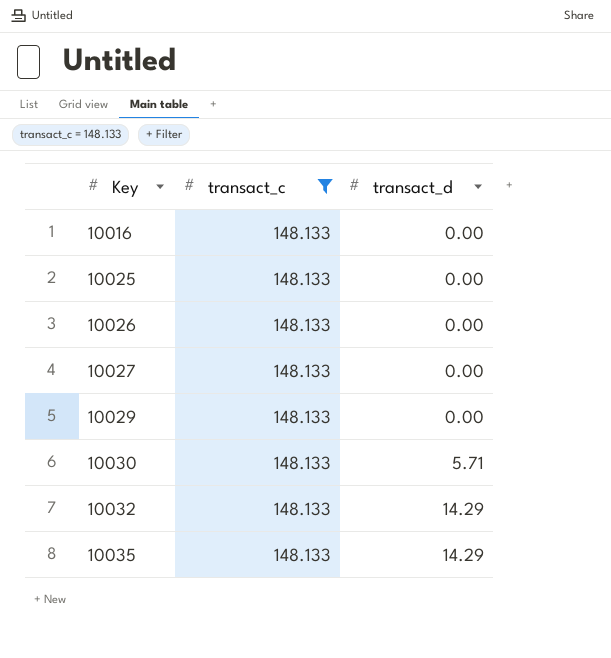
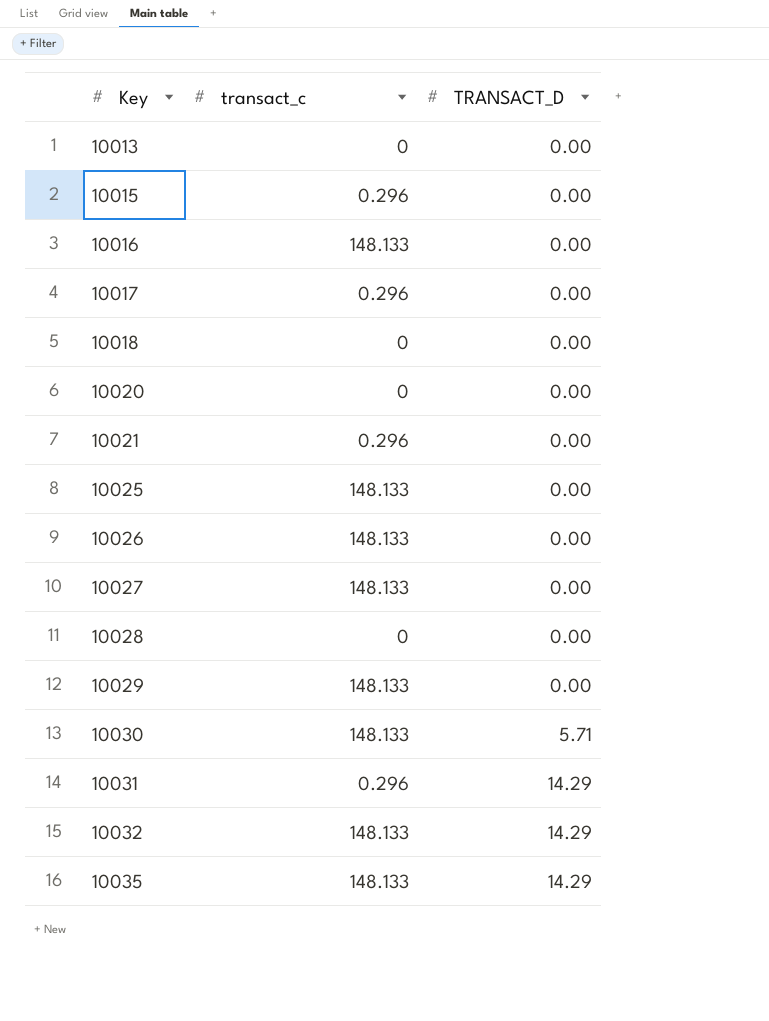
filter: transact_c = 148.133 -> none
column name: transact_d -> TRANSACT_D

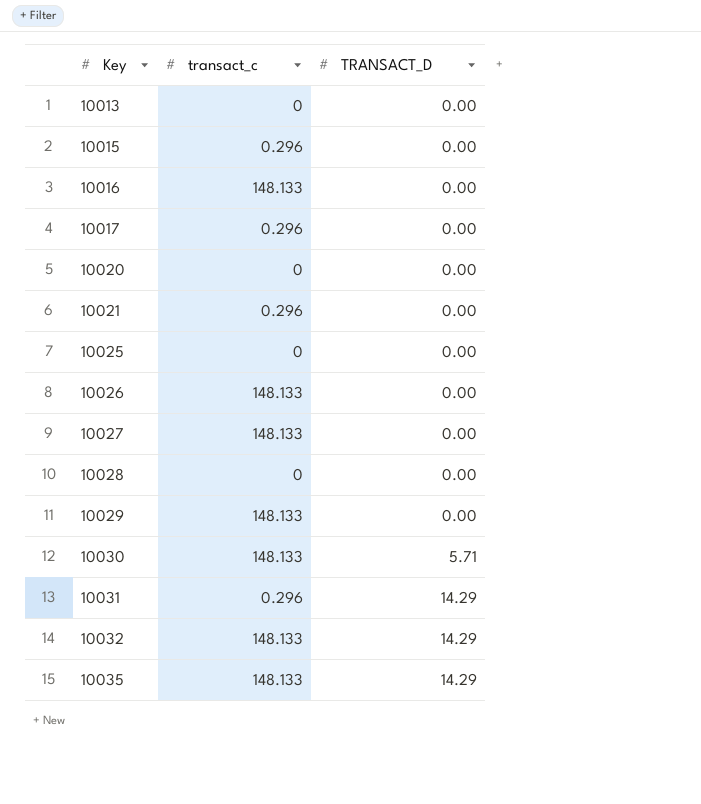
row 10018: 0 | 0.00 -> none
10025 | transact_c: 148.133 -> 0

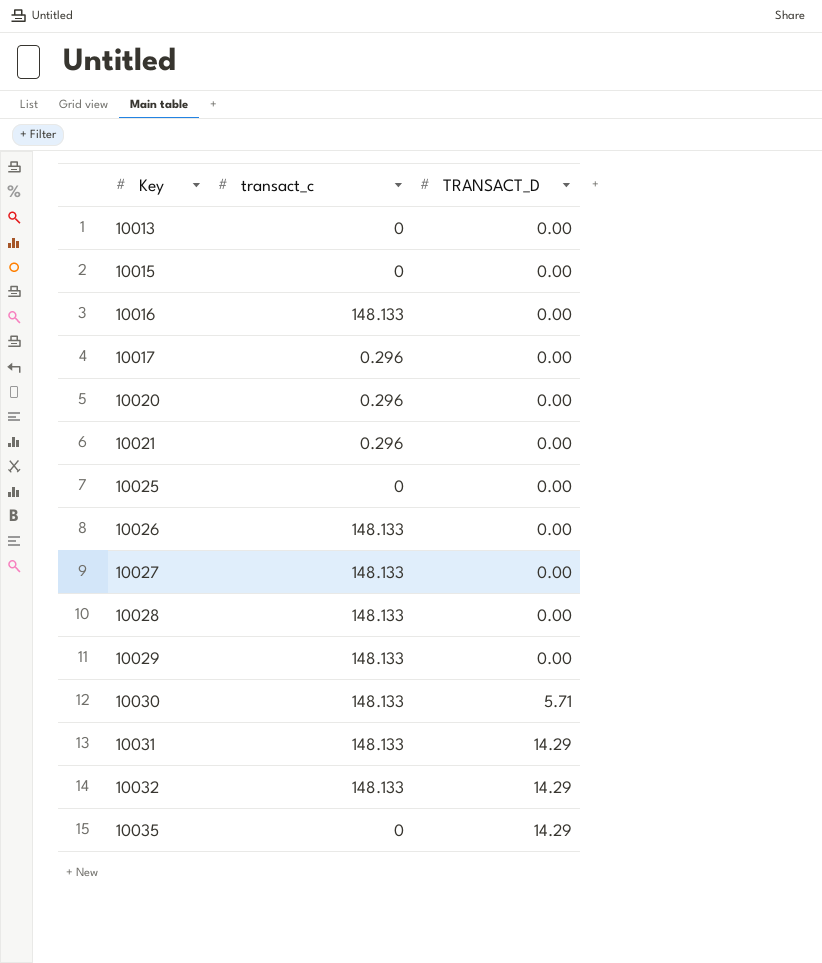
10015 | transact_c: 0.296 -> 0
10020 | transact_c: 0 -> 0.296
10028 | transact_c: 0 -> 148.133
10031 | transact_c: 0.296 -> 148.133
10035 | transact_c: 148.133 -> 0

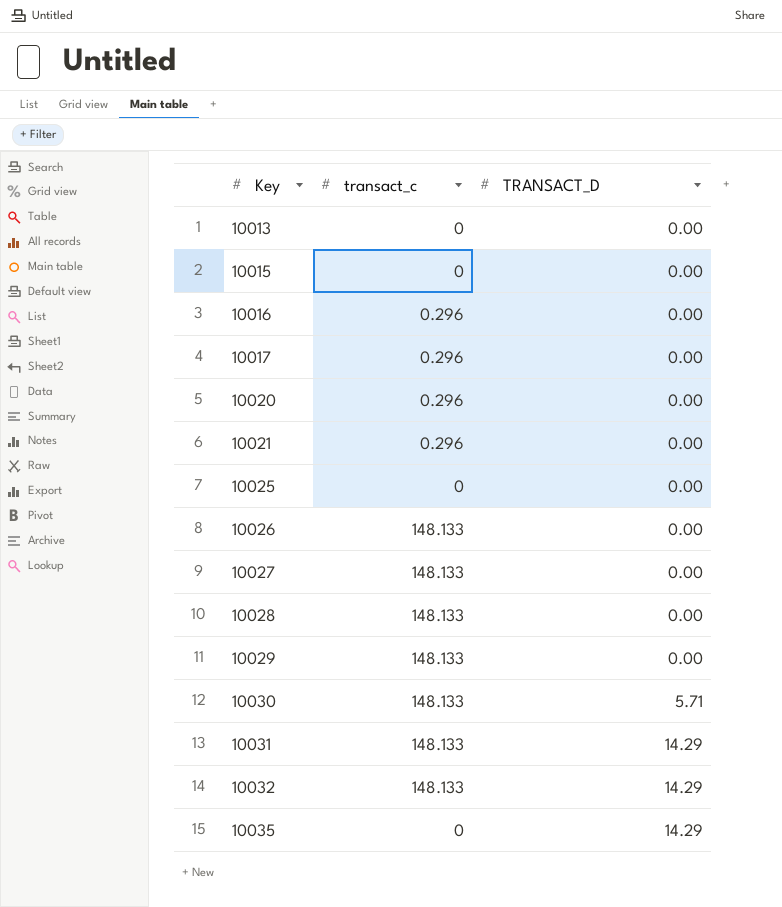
10016 | transact_c: 148.133 -> 0.296

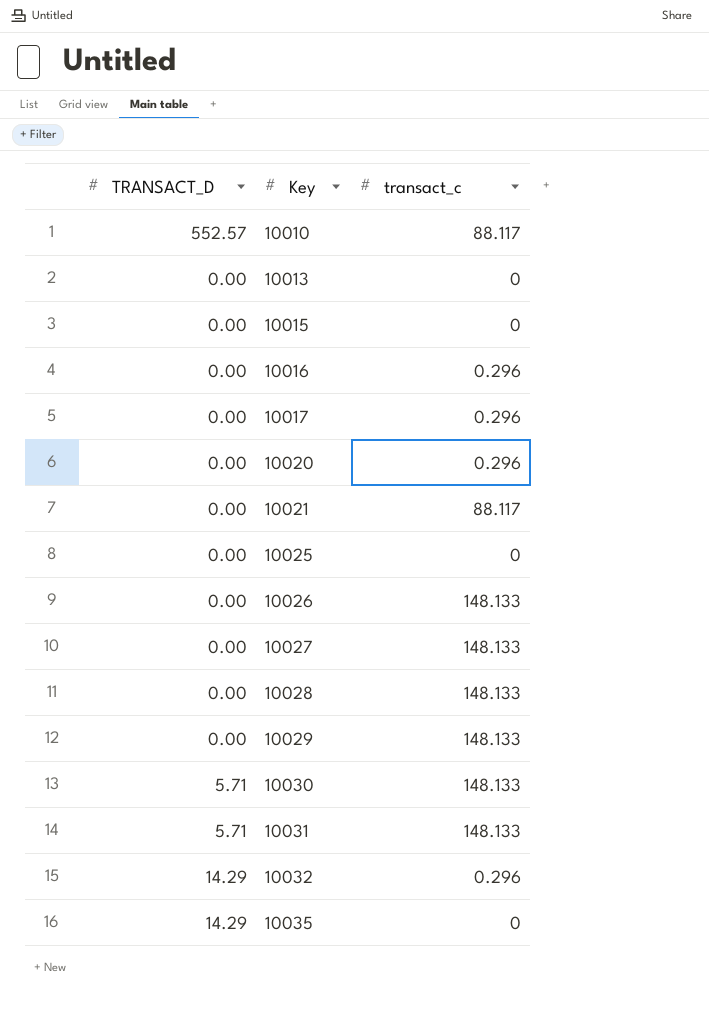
column TRANSACT_D | position: 3 -> 1
row 10010: none -> 552.57 | 88.117
10021 | transact_c: 0.296 -> 88.117
10031 | TRANSACT_D: 14.29 -> 5.71
10032 | transact_c: 148.133 -> 0.296

